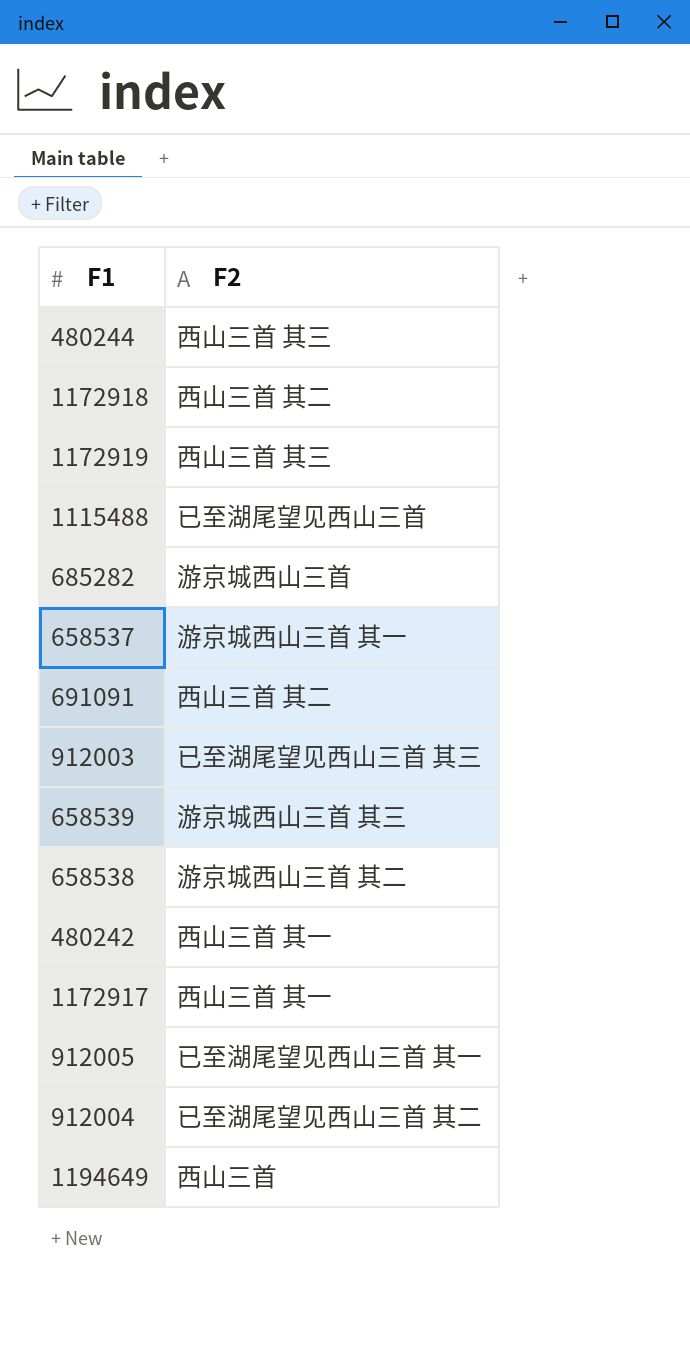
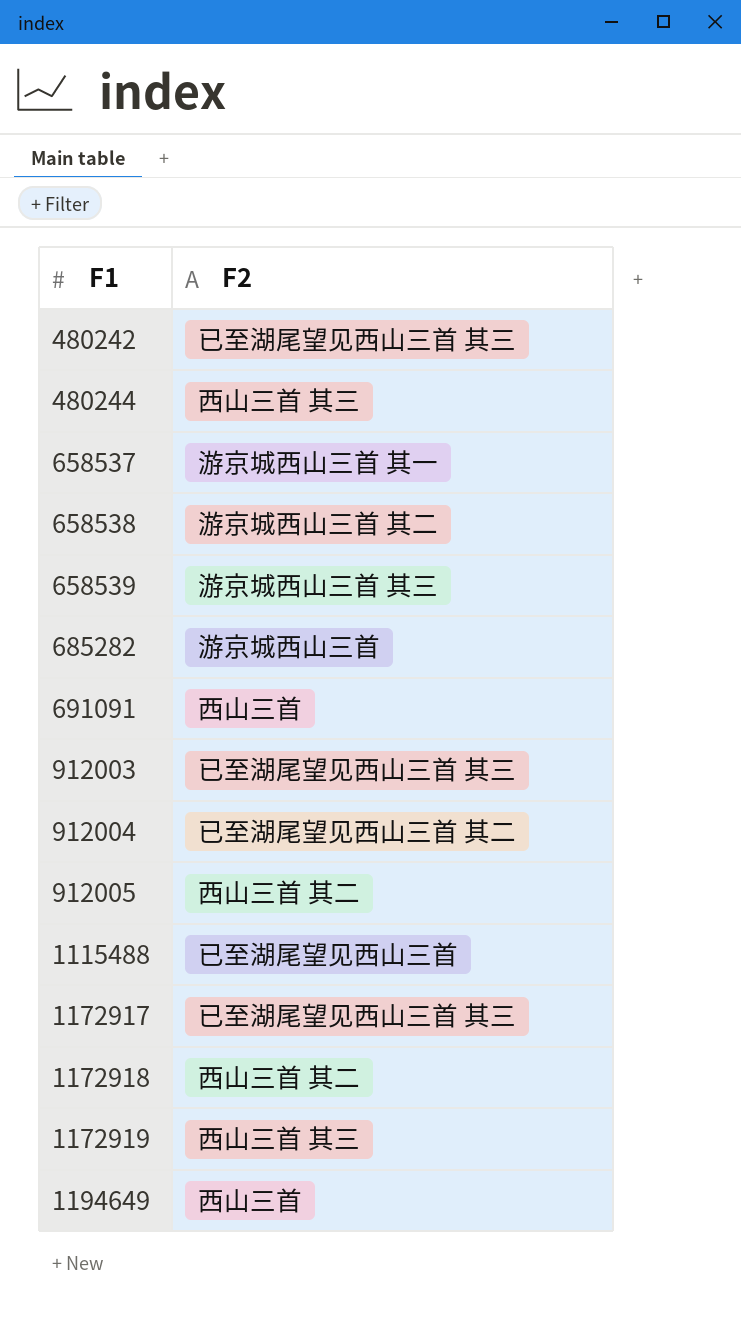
row order: none -> F1 ascending
480242 | F2: 西山三首 其一 -> 已至湖尾望见西山三首 其三
691091 | F2: 西山三首 其二 -> 西山三首
912005 | F2: 已至湖尾望见西山三首 其一 -> 西山三首 其二
1172917 | F2: 西山三首 其一 -> 已至湖尾望见西山三首 其三

